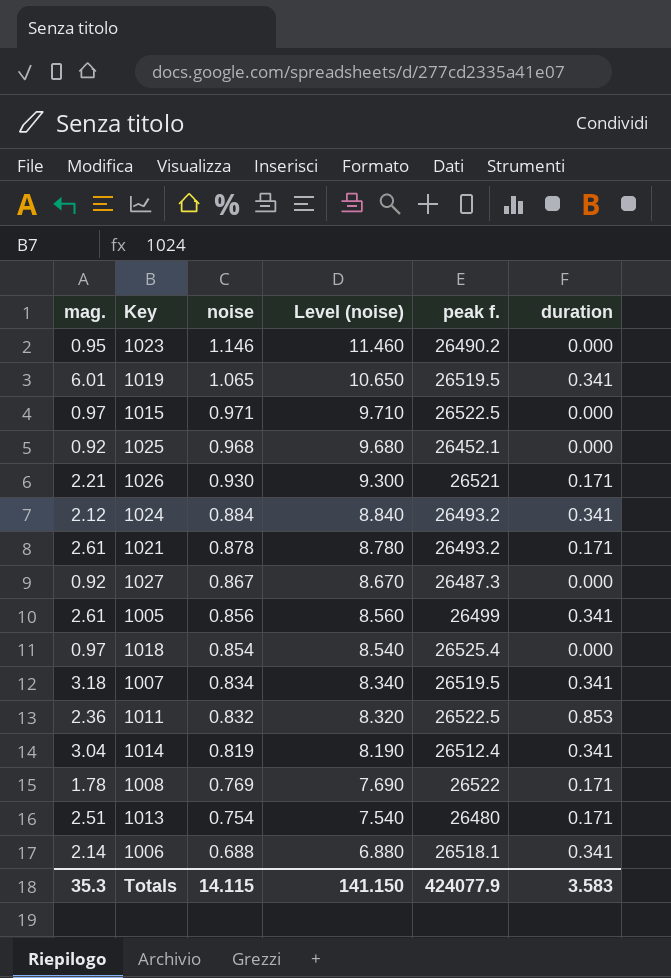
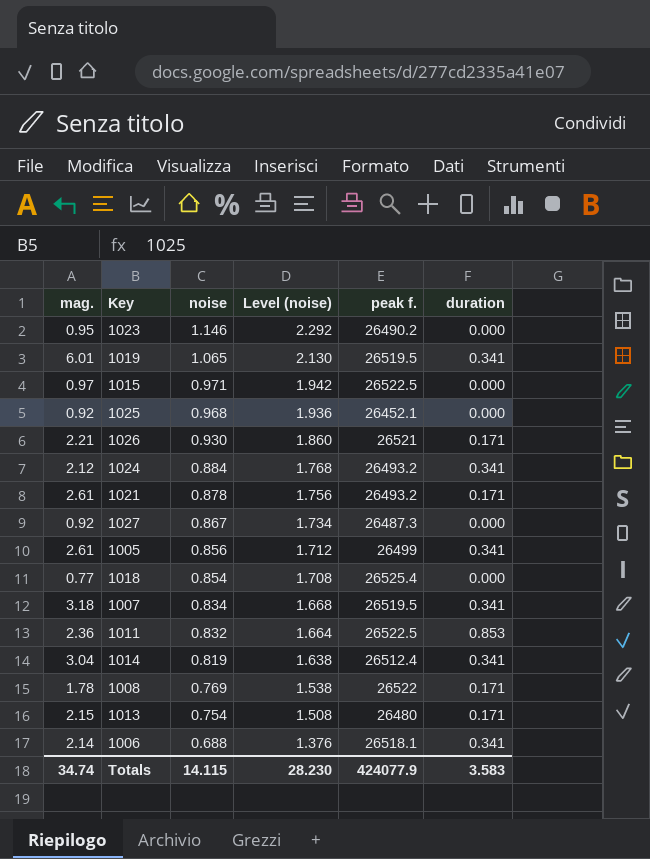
column Level (noise) | formula: [noise] * 10 -> [noise] * 2
1018 | mag.: 0.97 -> 0.77
1013 | mag.: 2.51 -> 2.15
Totals | mag.: 35.3 -> 34.74
Totals | Level (noise): 141.150 -> 28.230

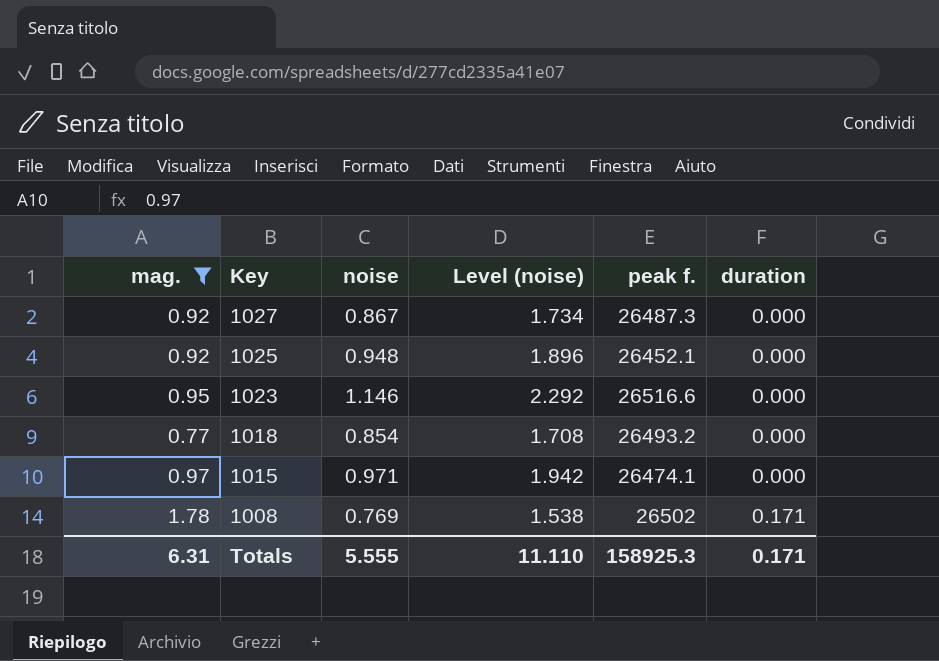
filter: none -> mag. <= 1.78
row order: noise descending -> Key descending
1025 | noise: 0.968 -> 0.948
1025 | Level (noise): 1.936 -> 1.896
1023 | peak f.: 26490.2 -> 26516.6
1018 | peak f.: 26525.4 -> 26493.2
1015 | peak f.: 26522.5 -> 26474.1
1008 | peak f.: 26522 -> 26502
Totals | mag.: 34.74 -> 6.31
Totals | noise: 14.115 -> 5.555
Totals | Level (noise): 28.230 -> 11.110
Totals | peak f.: 424077.9 -> 158925.3
Totals | duration: 3.583 -> 0.171

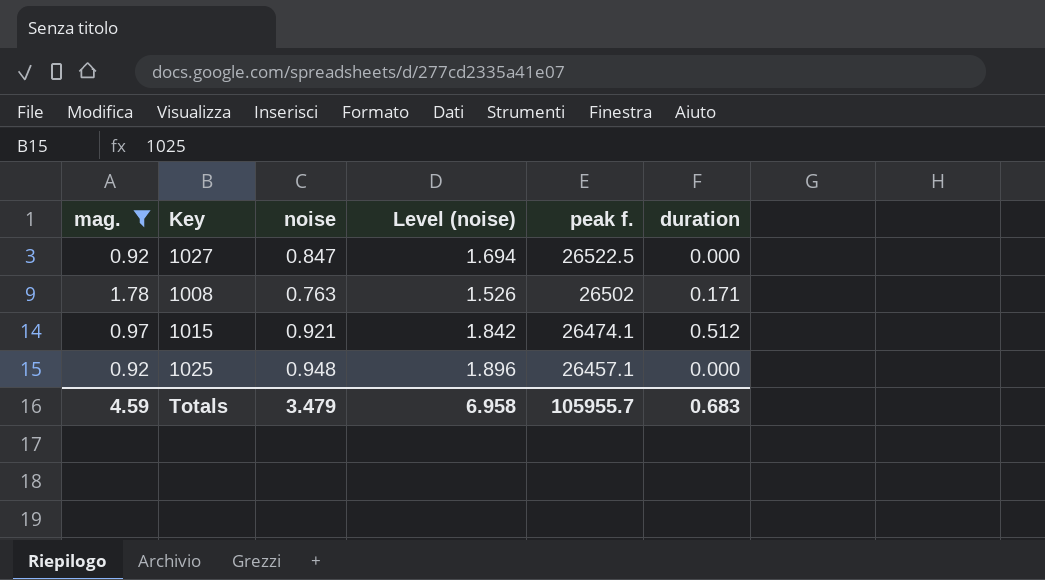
row order: Key descending -> peak f. descending
row 1023: 0.95 | 1.146 | 2.292 | 26516.6 | 0.000 -> none
row 1018: 0.77 | 0.854 | 1.708 | 26493.2 | 0.000 -> none
1027 | noise: 0.867 -> 0.847
1027 | Level (noise): 1.734 -> 1.694
1027 | peak f.: 26487.3 -> 26522.5
1008 | noise: 0.769 -> 0.763
1008 | Level (noise): 1.538 -> 1.526
1015 | noise: 0.971 -> 0.921
1015 | Level (noise): 1.942 -> 1.842
1015 | duration: 0.000 -> 0.512
1025 | peak f.: 26452.1 -> 26457.1
Totals | mag.: 6.31 -> 4.59
Totals | noise: 5.555 -> 3.479
Totals | Level (noise): 11.110 -> 6.958
Totals | peak f.: 158925.3 -> 105955.7
Totals | duration: 0.171 -> 0.683

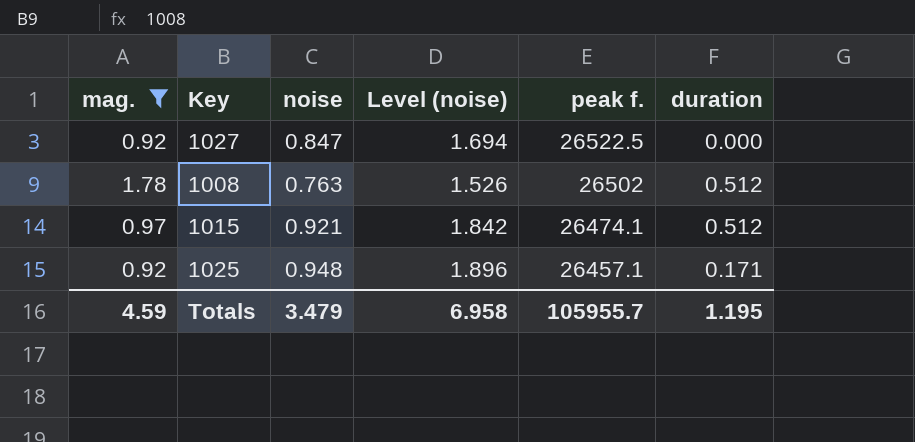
1008 | duration: 0.171 -> 0.512
1025 | duration: 0.000 -> 0.171
Totals | duration: 0.683 -> 1.195

